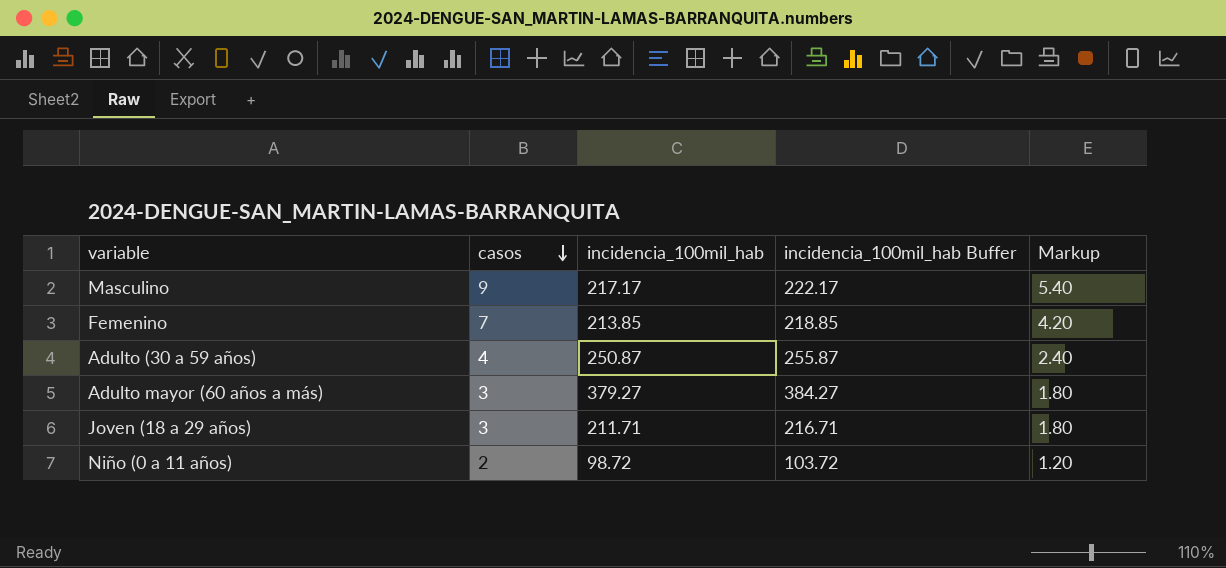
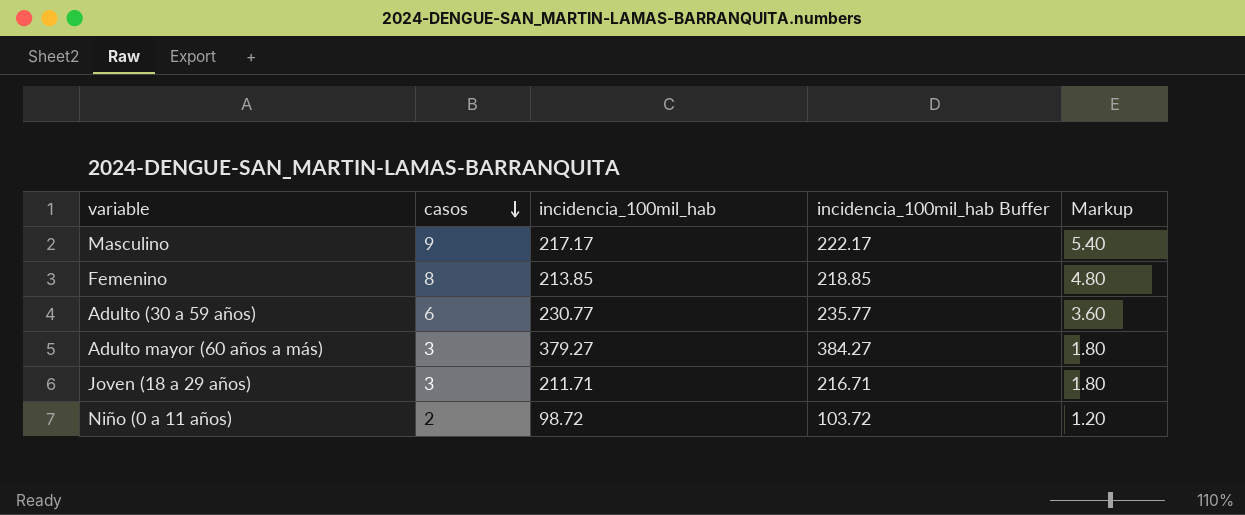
Femenino | casos: 7 -> 8
Femenino | Markup: 4.20 -> 4.80
Adulto (30 a 59 años) | casos: 4 -> 6
Adulto (30 a 59 años) | incidencia_100mil_hab: 250.87 -> 230.77
Adulto (30 a 59 años) | incidencia_100mil_hab Buffer: 255.87 -> 235.77
Adulto (30 a 59 años) | Markup: 2.40 -> 3.60

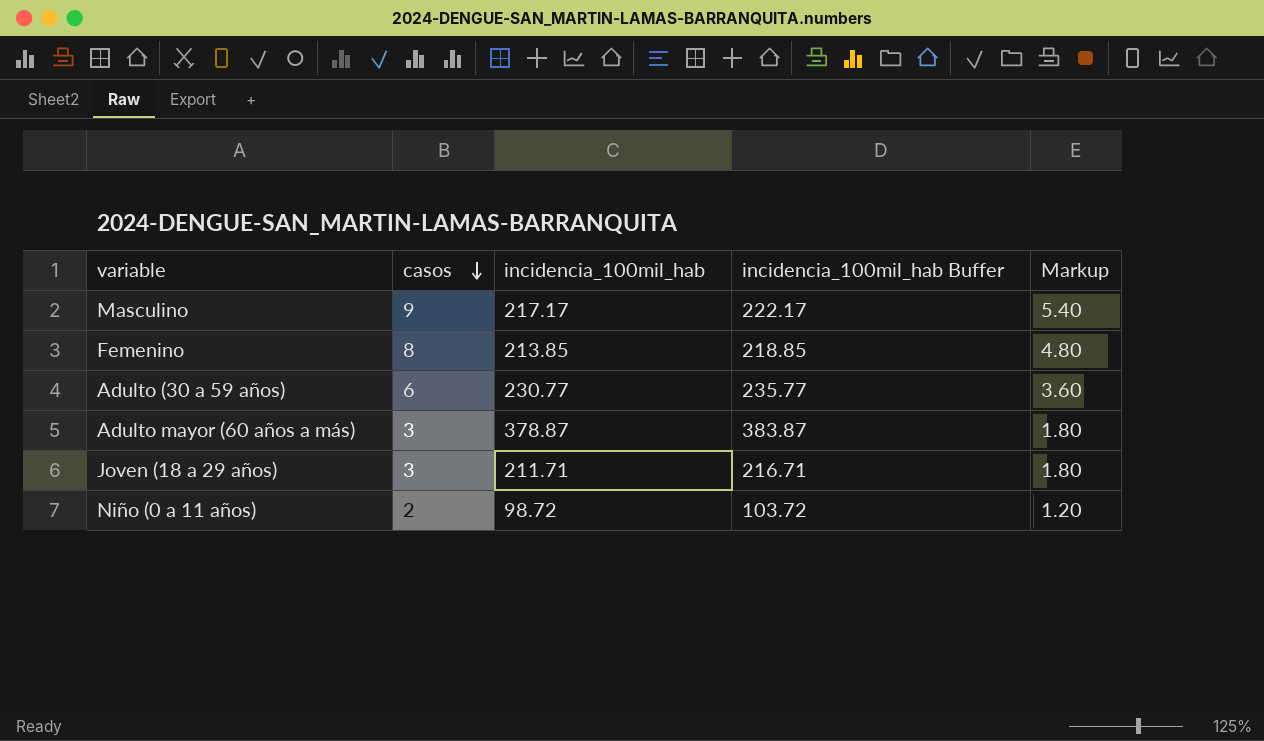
Adulto mayor (60 años a más) | incidencia_100mil_hab: 379.27 -> 378.87
Adulto mayor (60 años a más) | incidencia_100mil_hab Buffer: 384.27 -> 383.87

